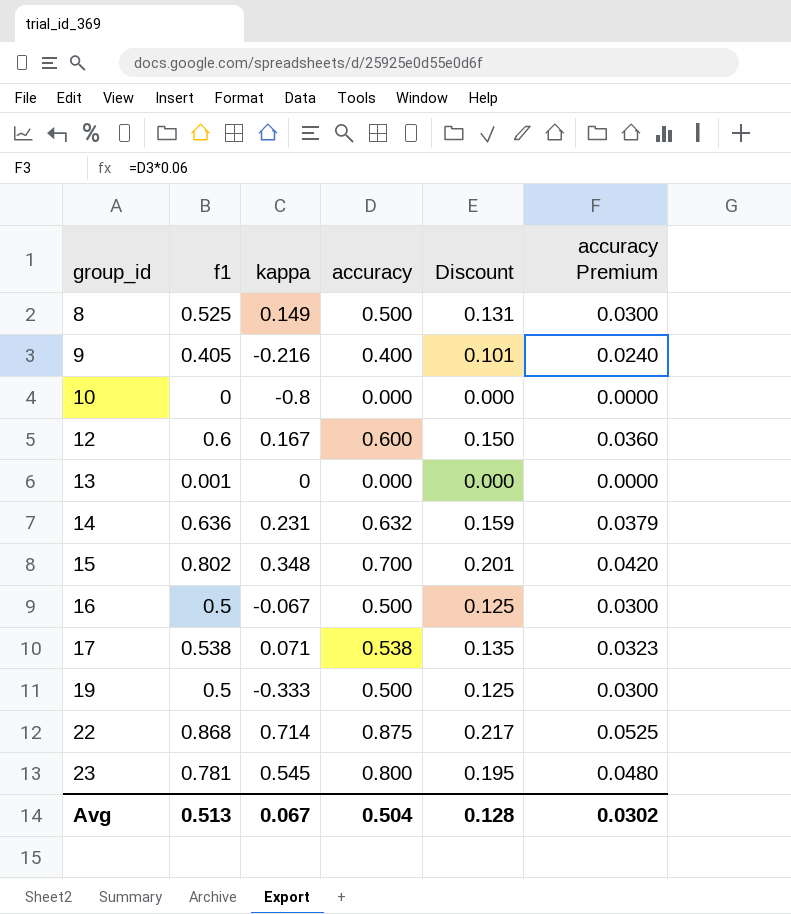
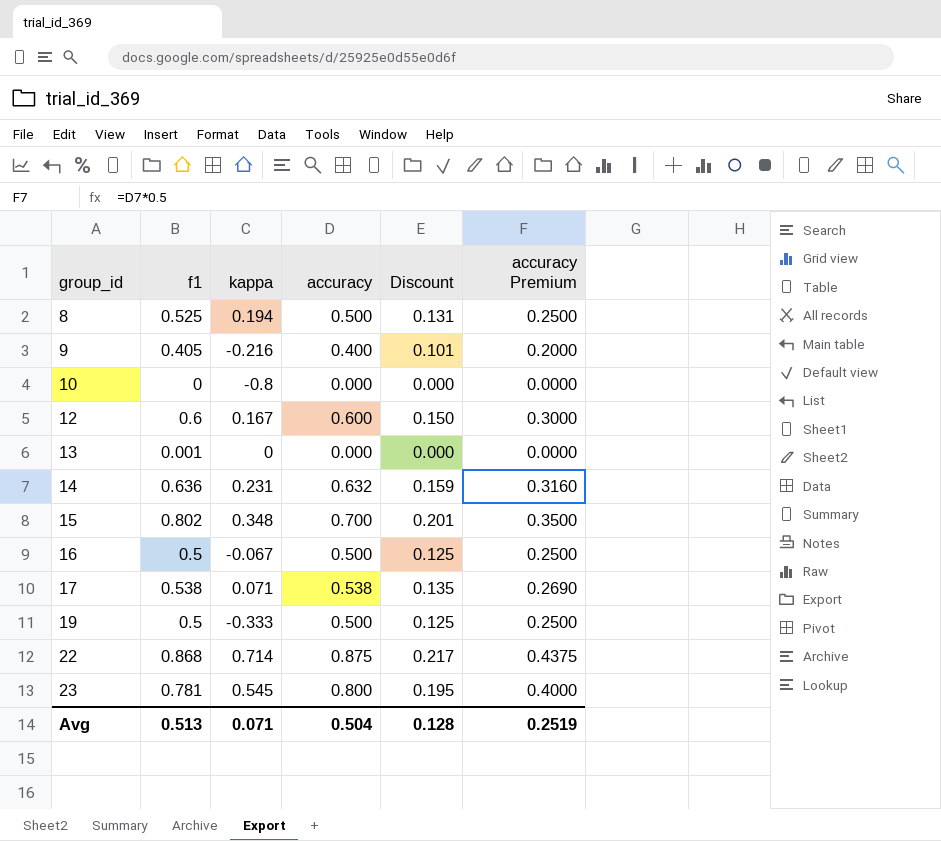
column accuracy Premium | formula: [accuracy] * 0.06 -> [accuracy] * 0.5
8 | kappa: 0.149 -> 0.194
Avg | kappa: 0.067 -> 0.071
Avg | accuracy Premium: 0.0302 -> 0.2519

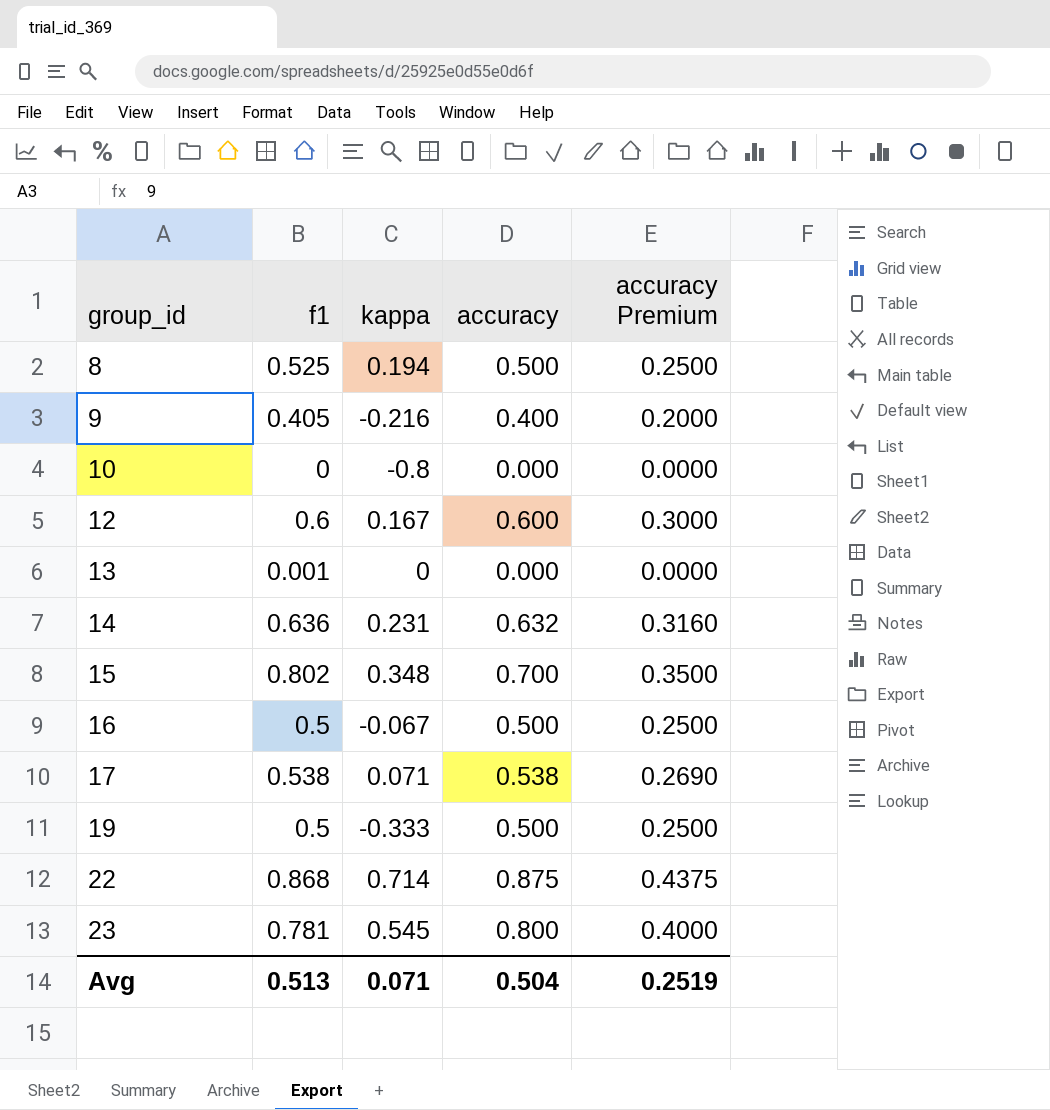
column Discount | formula: [f1] * 0.25 -> none

